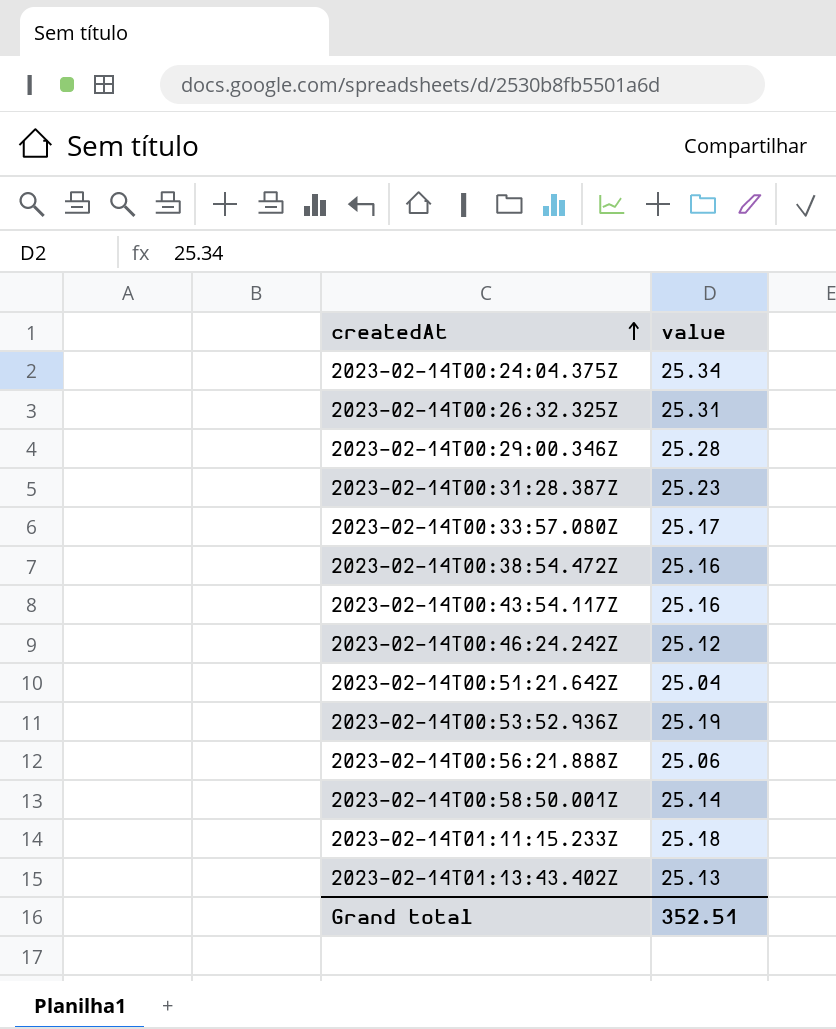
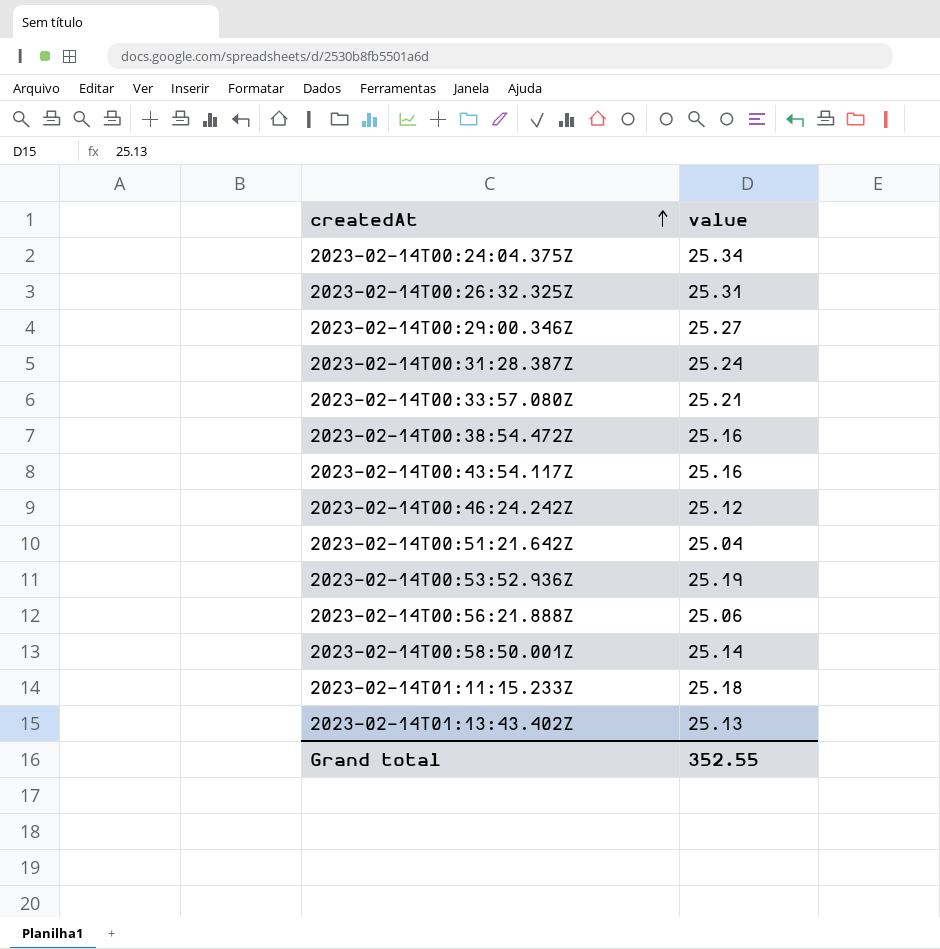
2023-02-14T00:29:00.346Z | value: 25.28 -> 25.27
2023-02-14T00:31:28.387Z | value: 25.23 -> 25.24
2023-02-14T00:33:57.080Z | value: 25.17 -> 25.21
Grand total | value: 352.51 -> 352.55

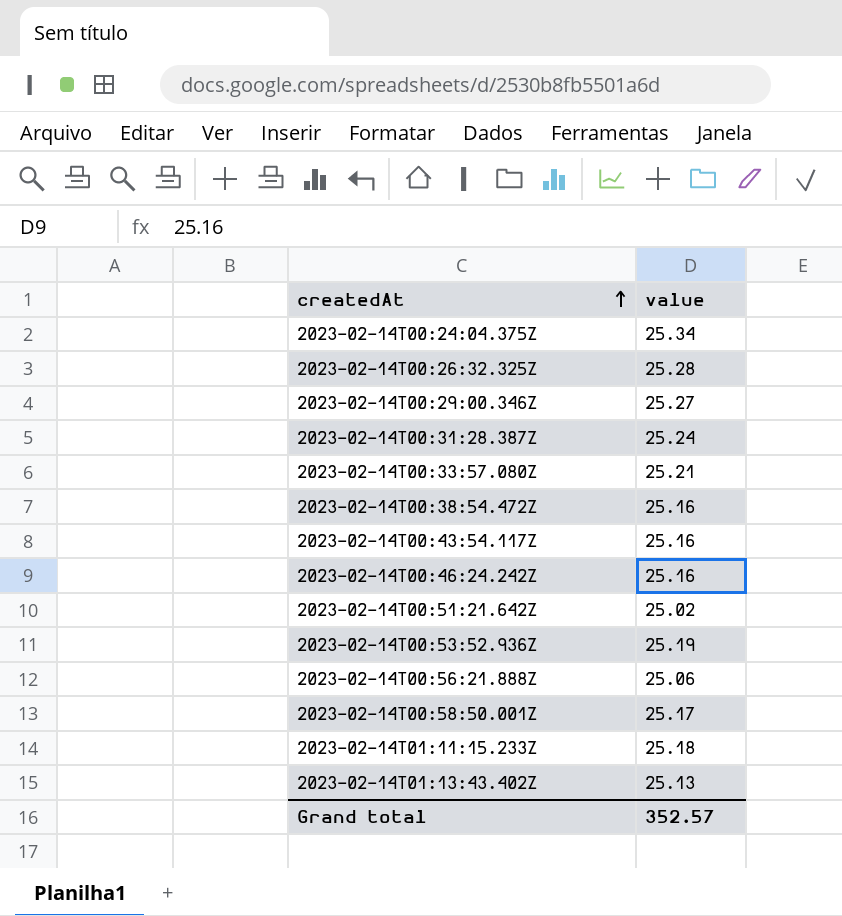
2023-02-14T00:26:32.325Z | value: 25.31 -> 25.28
2023-02-14T00:46:24.242Z | value: 25.12 -> 25.16
2023-02-14T00:51:21.642Z | value: 25.04 -> 25.02
2023-02-14T00:58:50.001Z | value: 25.14 -> 25.17
Grand total | value: 352.55 -> 352.57

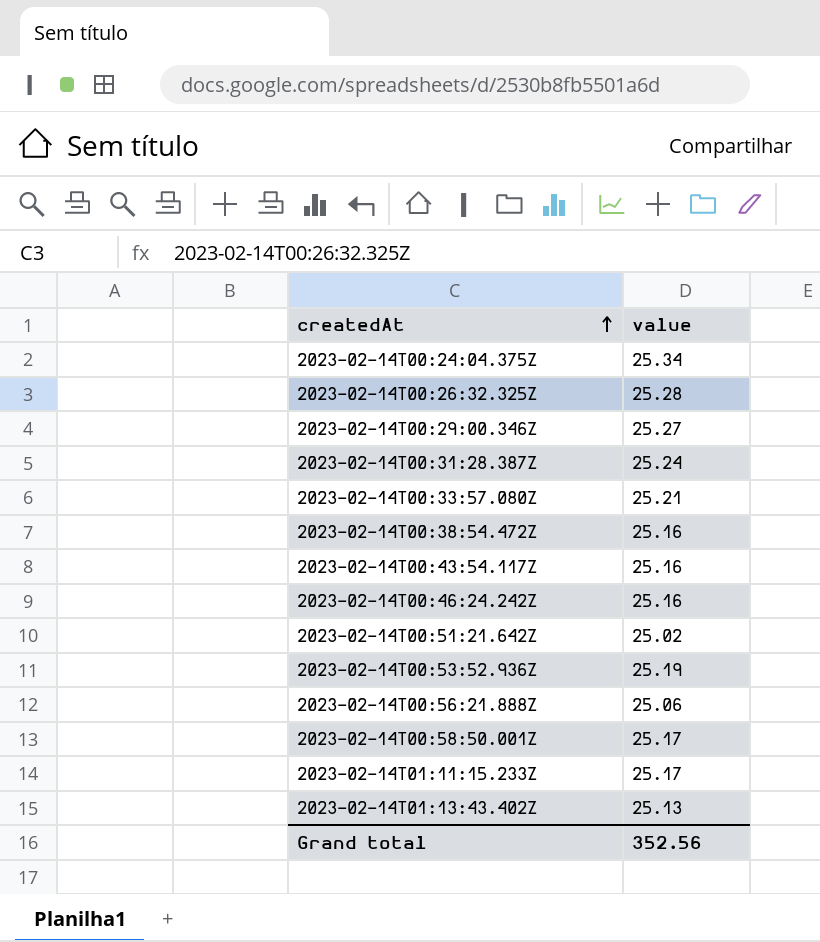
2023-02-14T01:11:15.233Z | value: 25.18 -> 25.17
Grand total | value: 352.57 -> 352.56

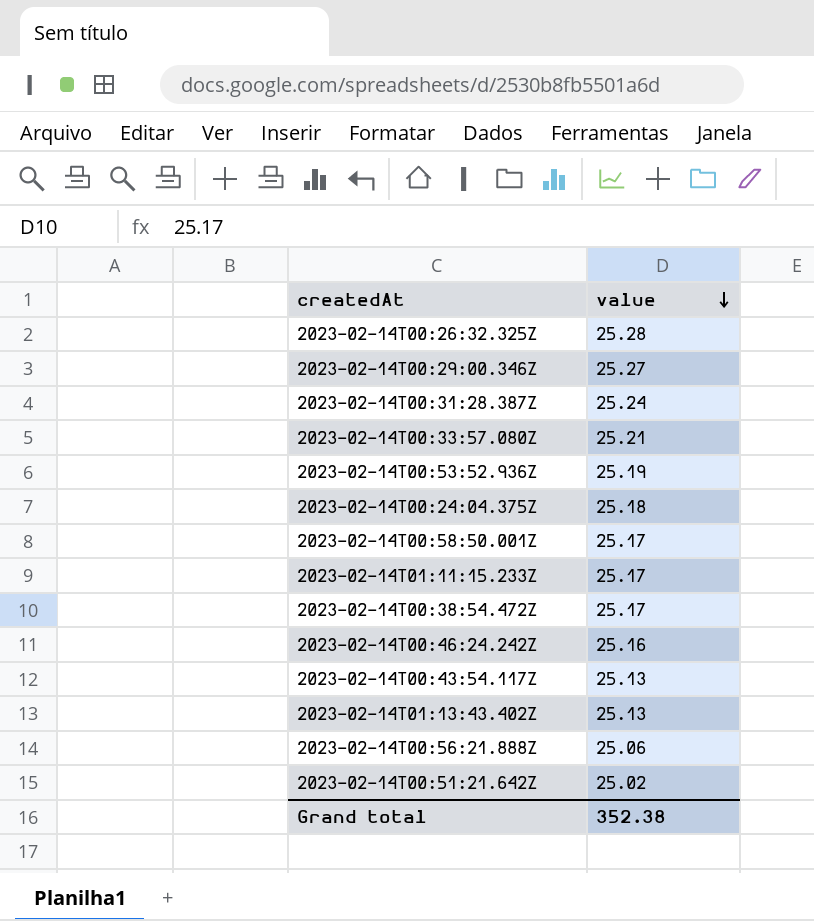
row order: createdAt ascending -> value descending
2023-02-14T00:24:04.375Z | value: 25.34 -> 25.18
2023-02-14T00:38:54.472Z | value: 25.16 -> 25.17
2023-02-14T00:43:54.117Z | value: 25.16 -> 25.13
Grand total | value: 352.56 -> 352.38

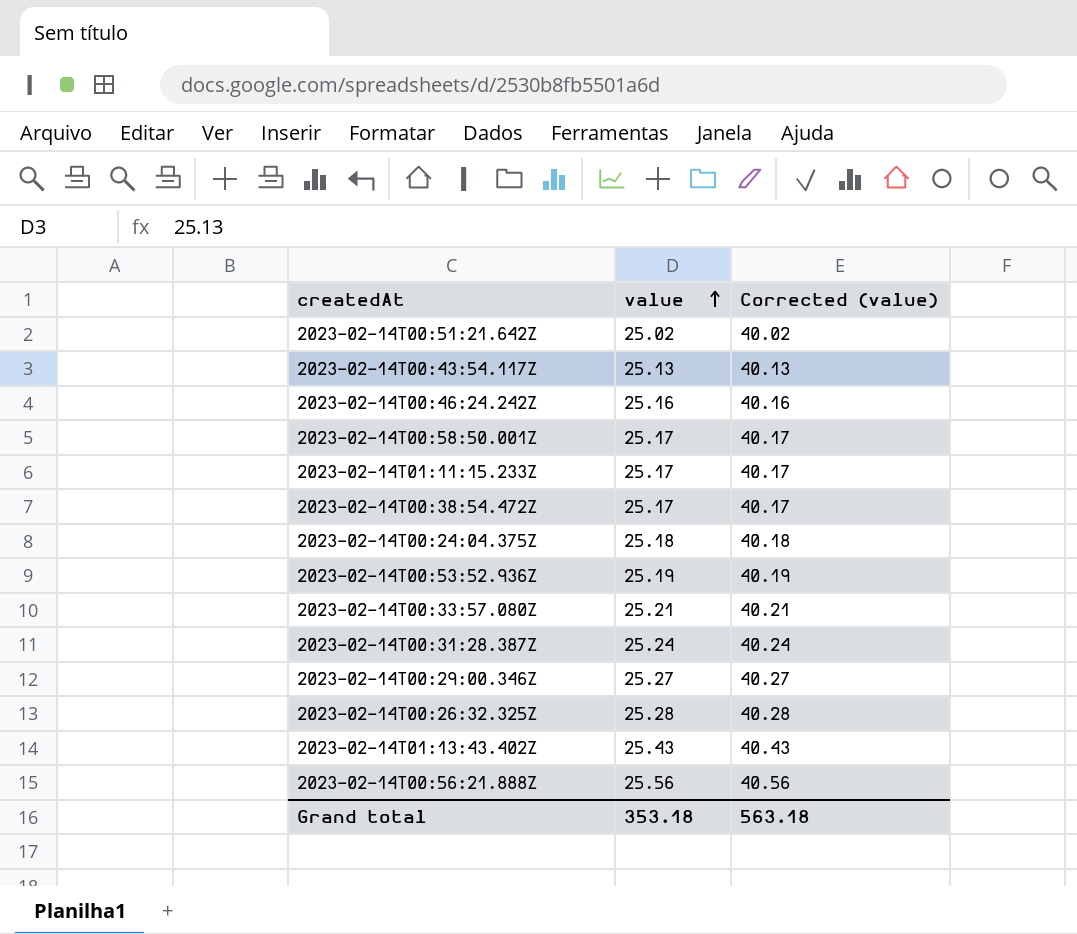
row order: value descending -> value ascending
column Corrected (value) | formula: none -> [value] + 15
2023-02-14T01:13:43.402Z | value: 25.13 -> 25.43
2023-02-14T00:56:21.888Z | value: 25.06 -> 25.56
Grand total | value: 352.38 -> 353.18

